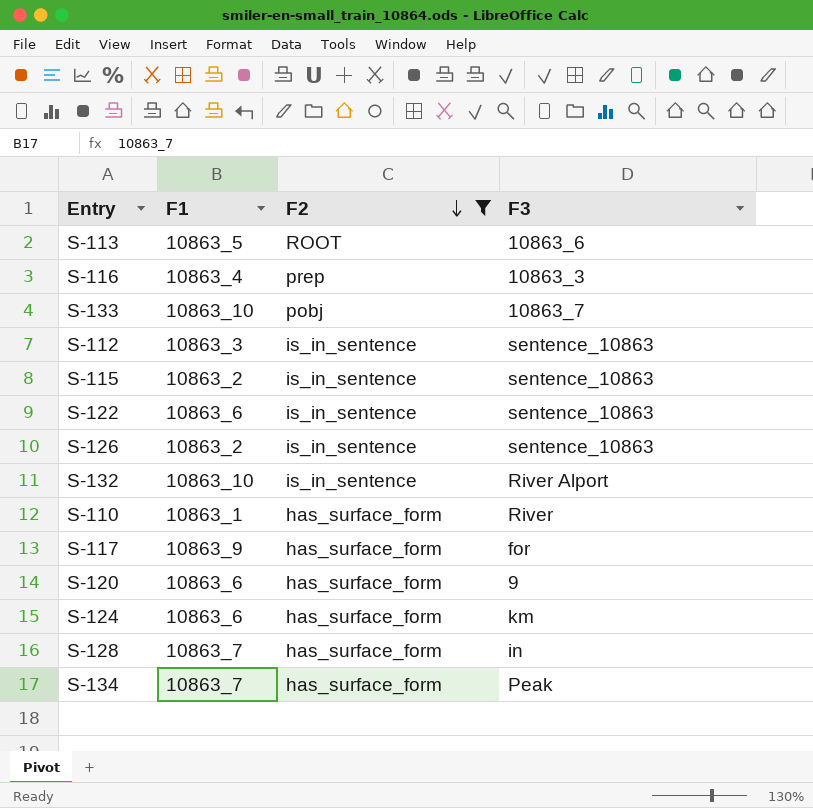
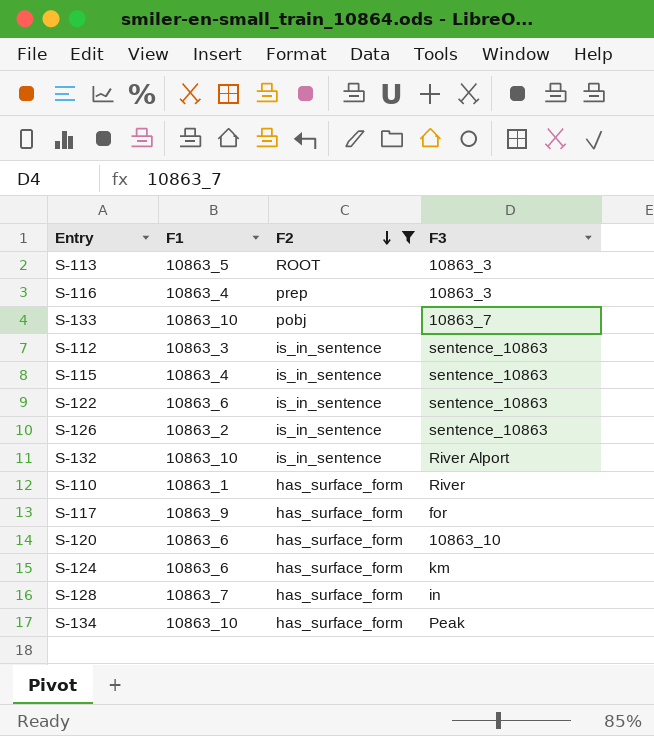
S-113 | F3: 10863_6 -> 10863_3
S-115 | F1: 10863_2 -> 10863_4
S-120 | F3: 9 -> 10863_10
S-134 | F1: 10863_7 -> 10863_10

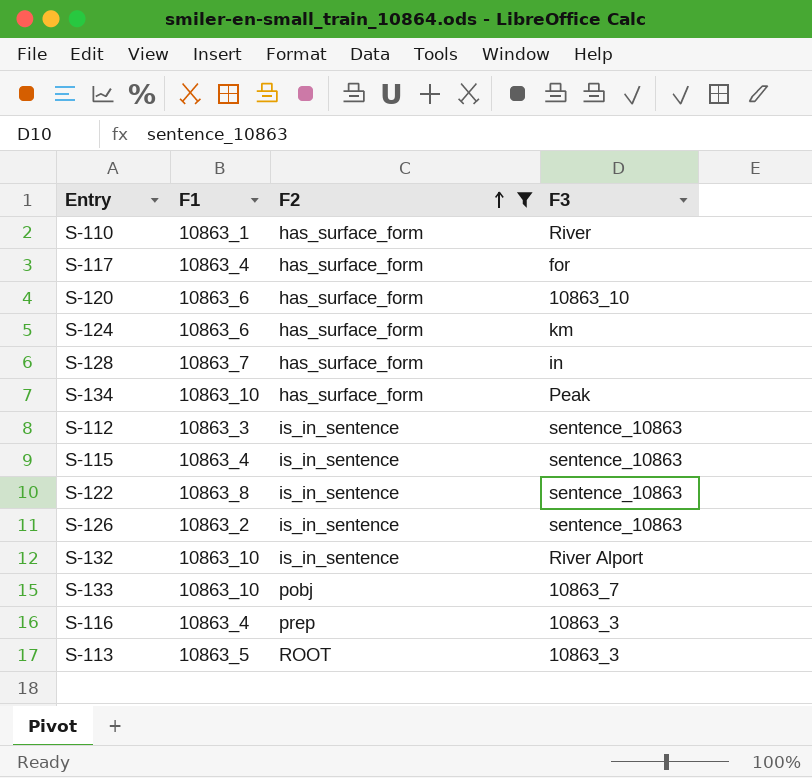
row order: F2 descending -> F2 ascending
S-117 | F1: 10863_9 -> 10863_4
S-122 | F1: 10863_6 -> 10863_8

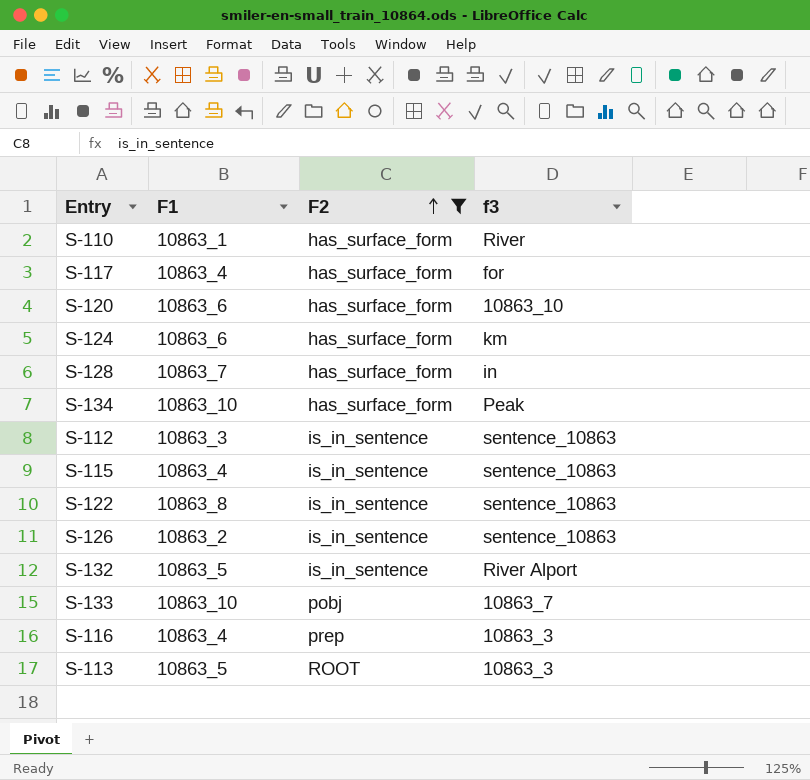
column name: F3 -> f3
S-132 | F1: 10863_10 -> 10863_5

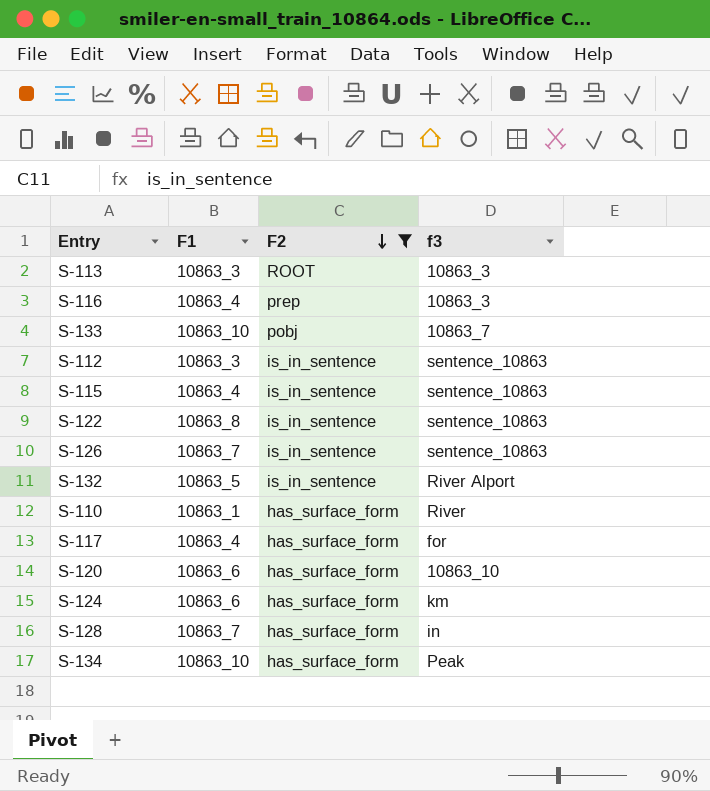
row order: F2 ascending -> F2 descending
S-113 | F1: 10863_5 -> 10863_3
S-126 | F1: 10863_2 -> 10863_7

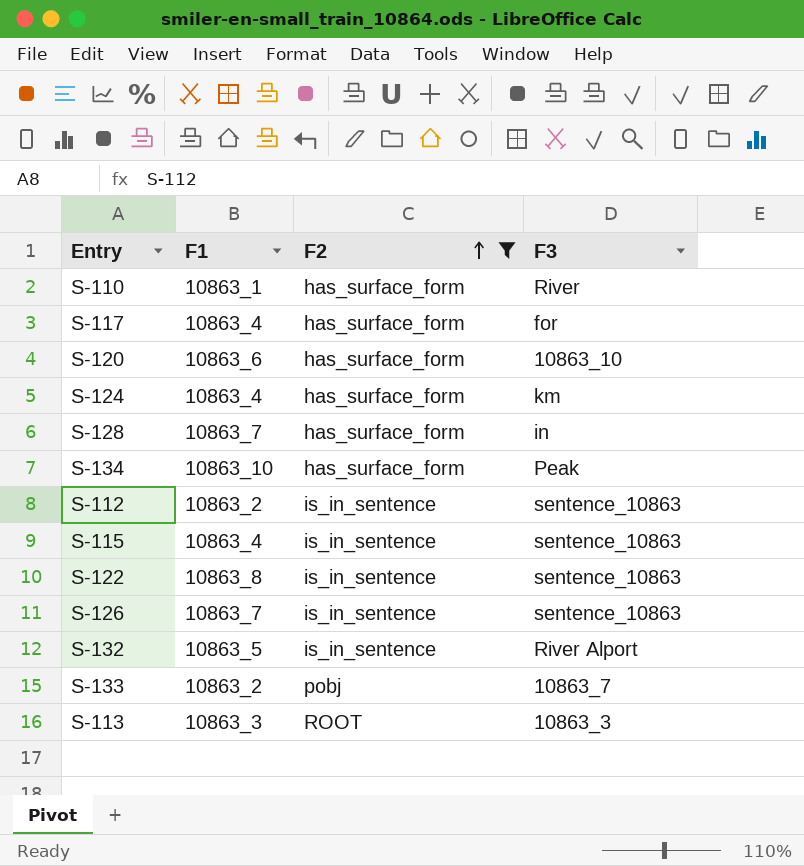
row order: F2 descending -> F2 ascending
column name: f3 -> F3
row S-116: 10863_4 | prep | 10863_3 -> none
S-124 | F1: 10863_6 -> 10863_4
S-112 | F1: 10863_3 -> 10863_2
S-133 | F1: 10863_10 -> 10863_2

